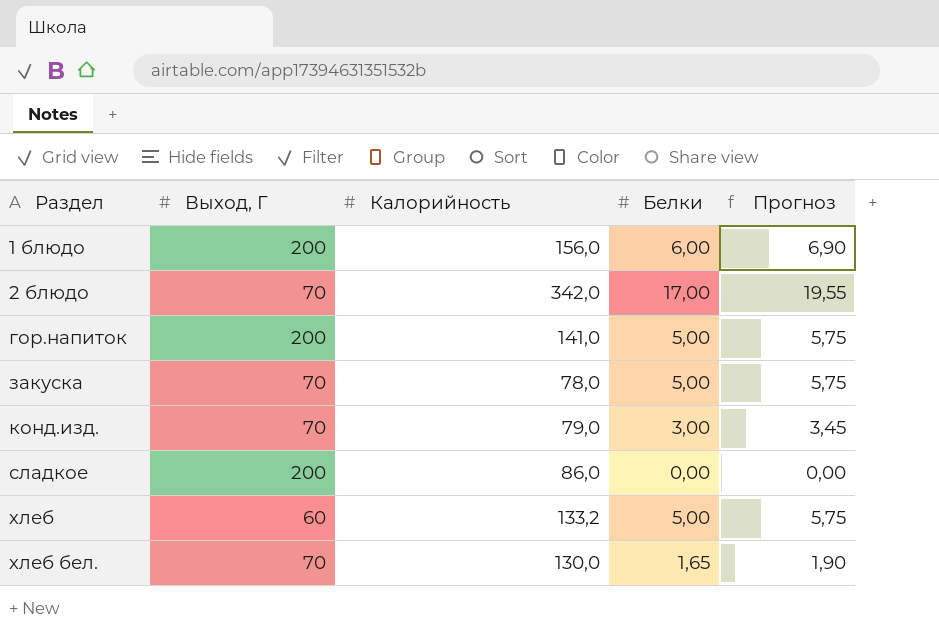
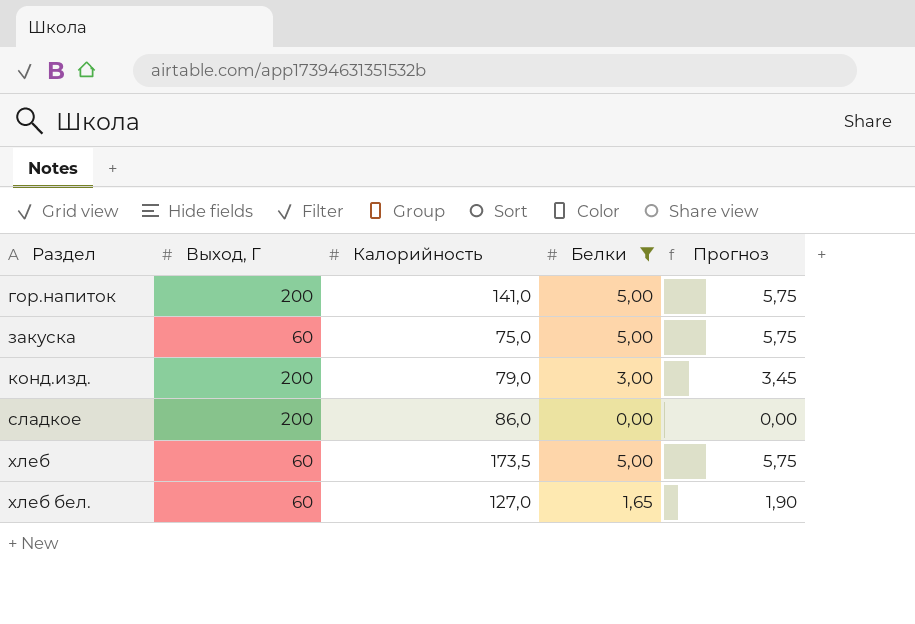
filter: none -> Белки <= 5,00
закуска | Выход, Г: 70 -> 60
закуска | Калорийность: 78,0 -> 75,0
конд.изд. | Выход, Г: 70 -> 200
хлеб | Калорийность: 133,2 -> 173,5
хлеб бел. | Выход, Г: 70 -> 60
хлеб бел. | Калорийность: 130,0 -> 127,0

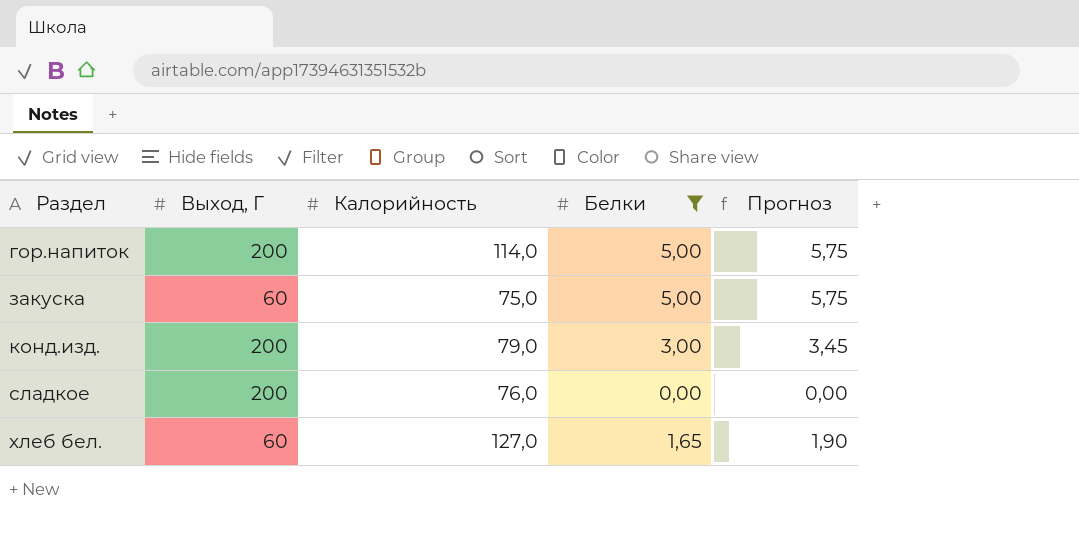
row хлеб: 60 | 173,5 | 5,00 | 5,75 -> none
гор.напиток | Калорийность: 141,0 -> 114,0
сладкое | Калорийность: 86,0 -> 76,0

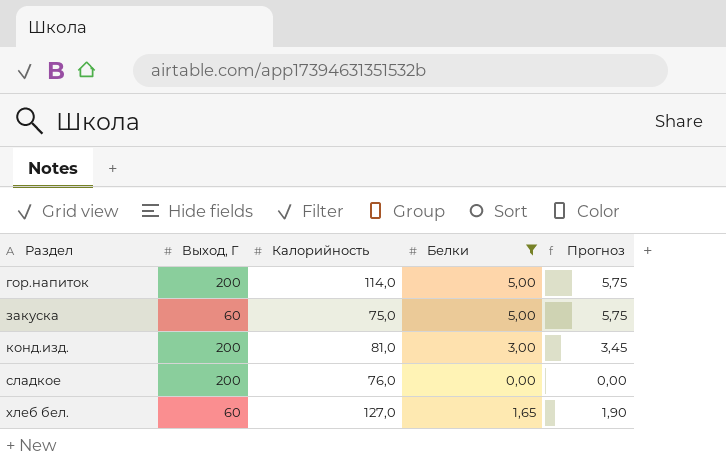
конд.изд. | Калорийность: 79,0 -> 81,0

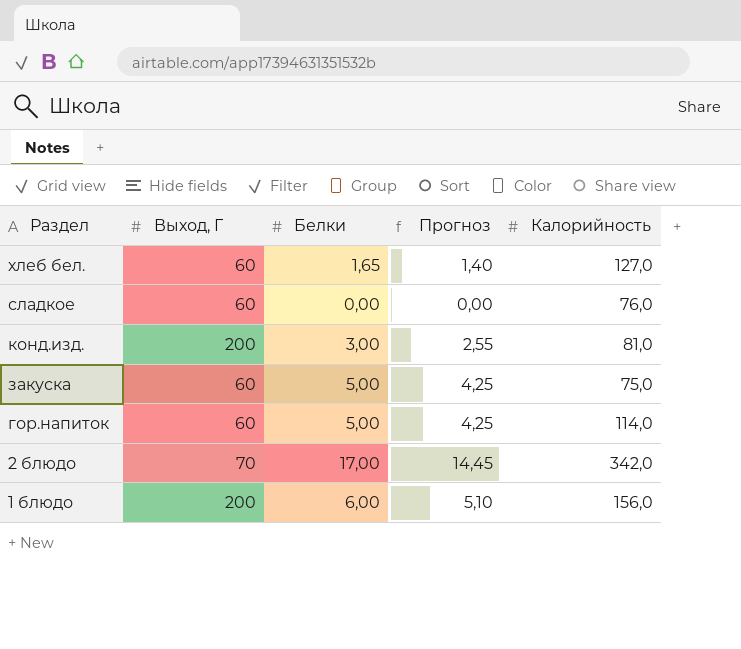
filter: Белки <= 5,00 -> none
row order: Раздел ascending -> Раздел descending
column Прогноз | formula: [Белки] * 1,15 -> [Белки] * 0,85
column Калорийность | position: 3 -> 5
сладкое | Выход, Г: 200 -> 60
гор.напиток | Выход, Г: 200 -> 60

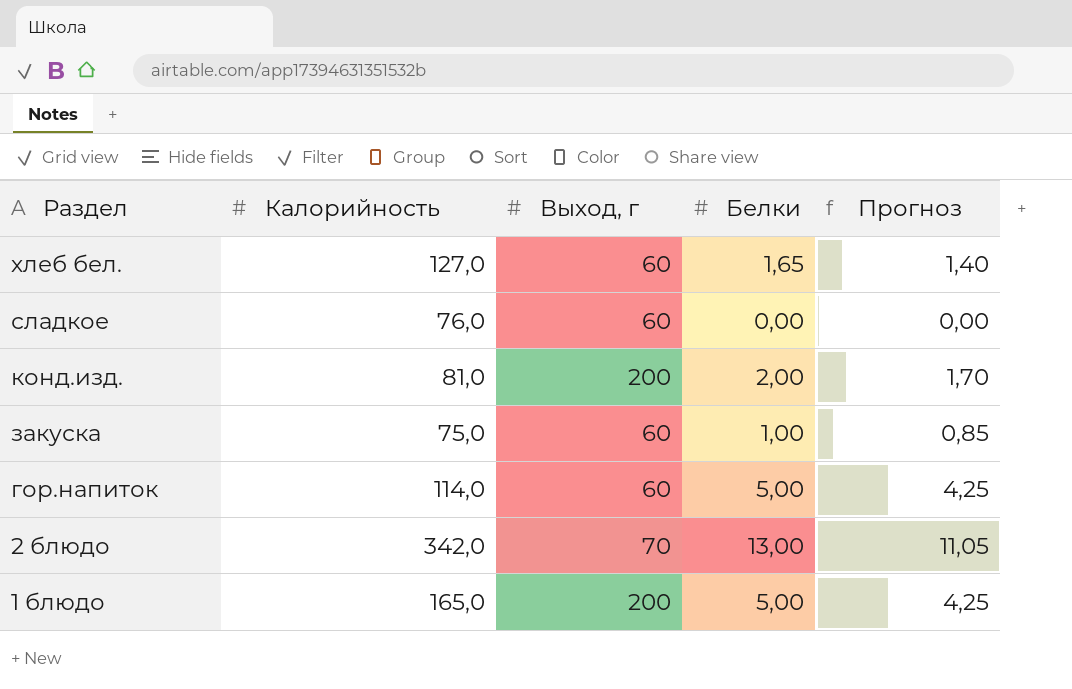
column Калорийность | position: 5 -> 2
column name: Выход, Г -> Выход, г
конд.изд. | Белки: 3,00 -> 2,00
конд.изд. | Прогноз: 2,55 -> 1,70
закуска | Белки: 5,00 -> 1,00
закуска | Прогноз: 4,25 -> 0,85
2 блюдо | Белки: 17,00 -> 13,00
2 блюдо | Прогноз: 14,45 -> 11,05
1 блюдо | Калорийность: 156,0 -> 165,0
1 блюдо | Белки: 6,00 -> 5,00
1 блюдо | Прогноз: 5,10 -> 4,25

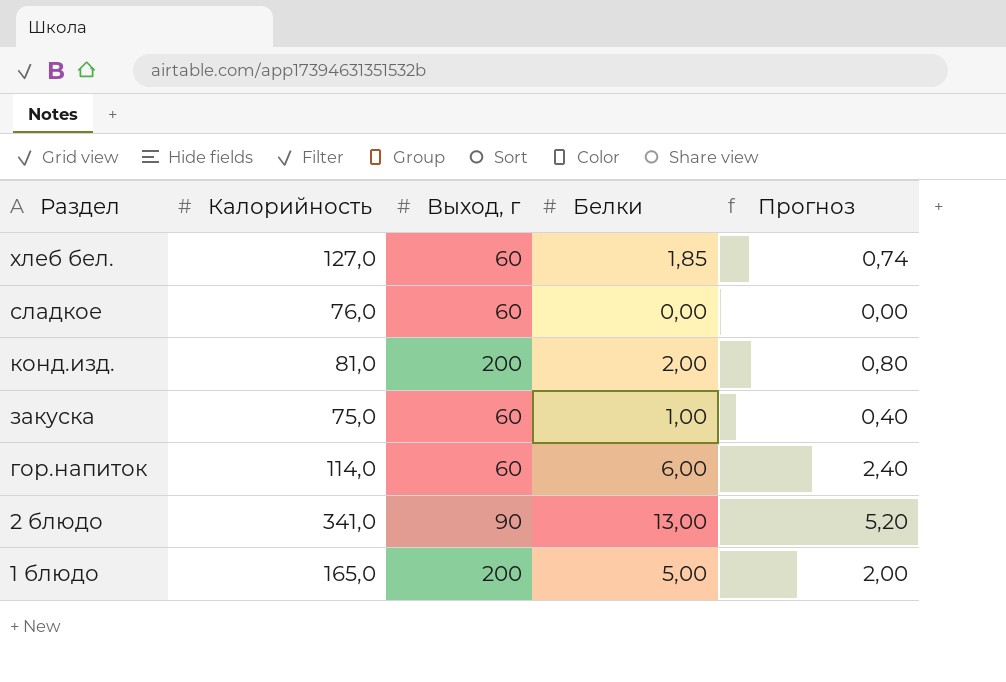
column Прогноз | formula: [Белки] * 0,85 -> [Белки] * 0,4
хлеб бел. | Белки: 1,65 -> 1,85
гор.напиток | Белки: 5,00 -> 6,00
2 блюдо | Калорийность: 342,0 -> 341,0
2 блюдо | Выход, г: 70 -> 90

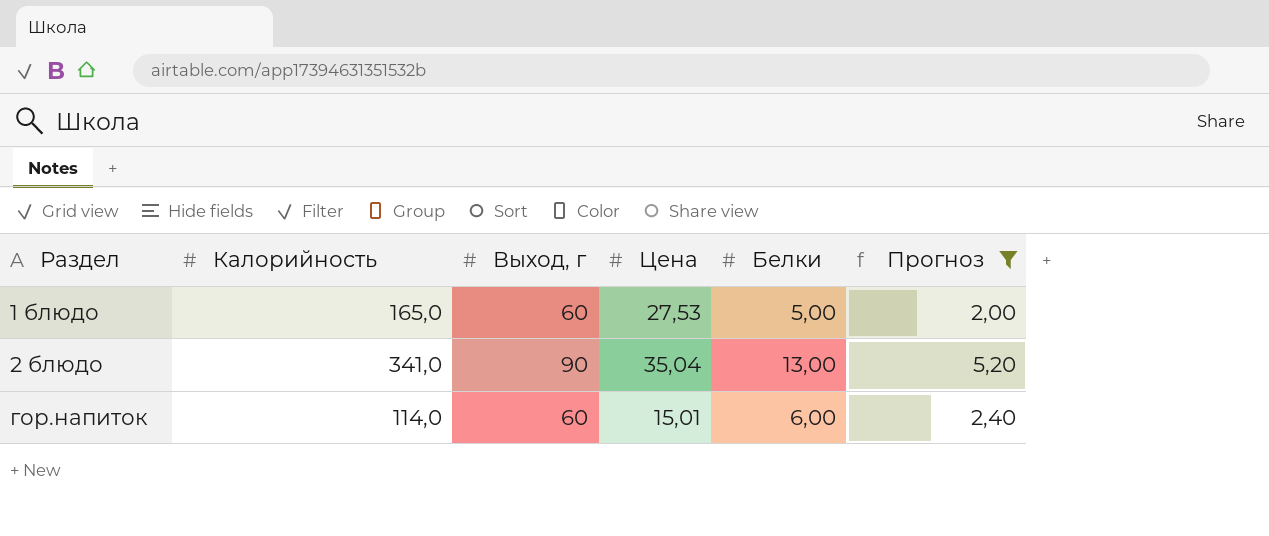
filter: none -> Прогноз >= 2,00
row order: Раздел descending -> Раздел ascending
column Цена | position: none -> 4
1 блюдо | Выход, г: 200 -> 60

